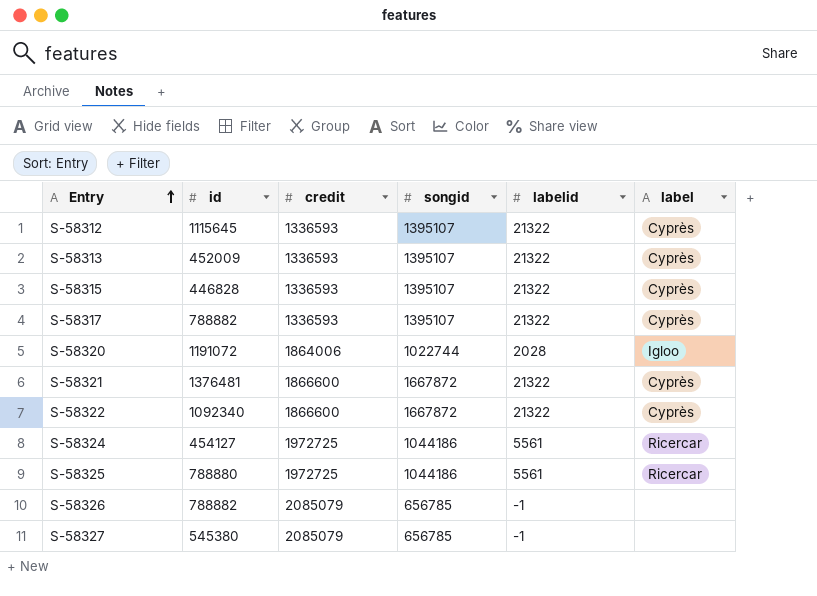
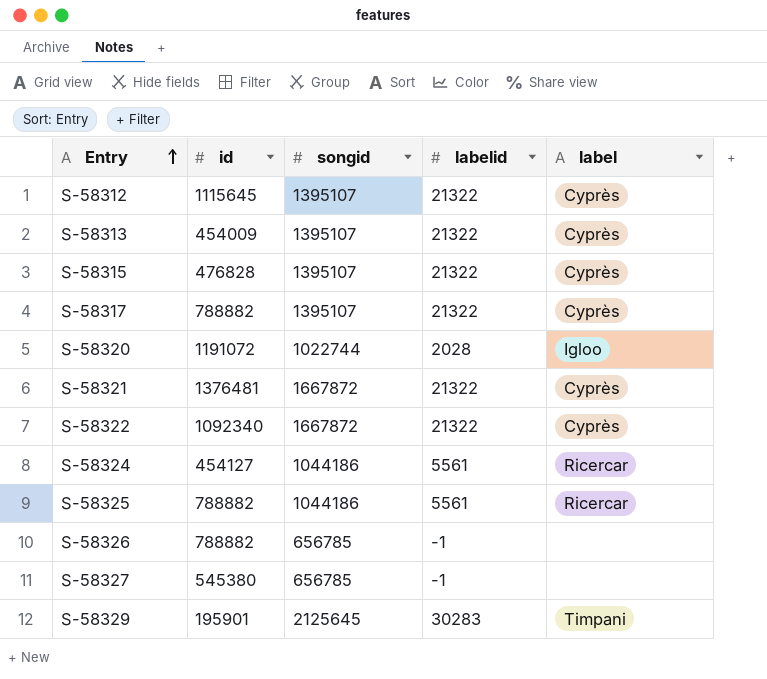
column credit | position: 3 -> none
S-58313 | id: 452009 -> 454009
S-58315 | id: 446828 -> 476828
S-58325 | id: 788880 -> 788882
row S-58329: none -> 195901 | 2125645 | 30283 | Timpani

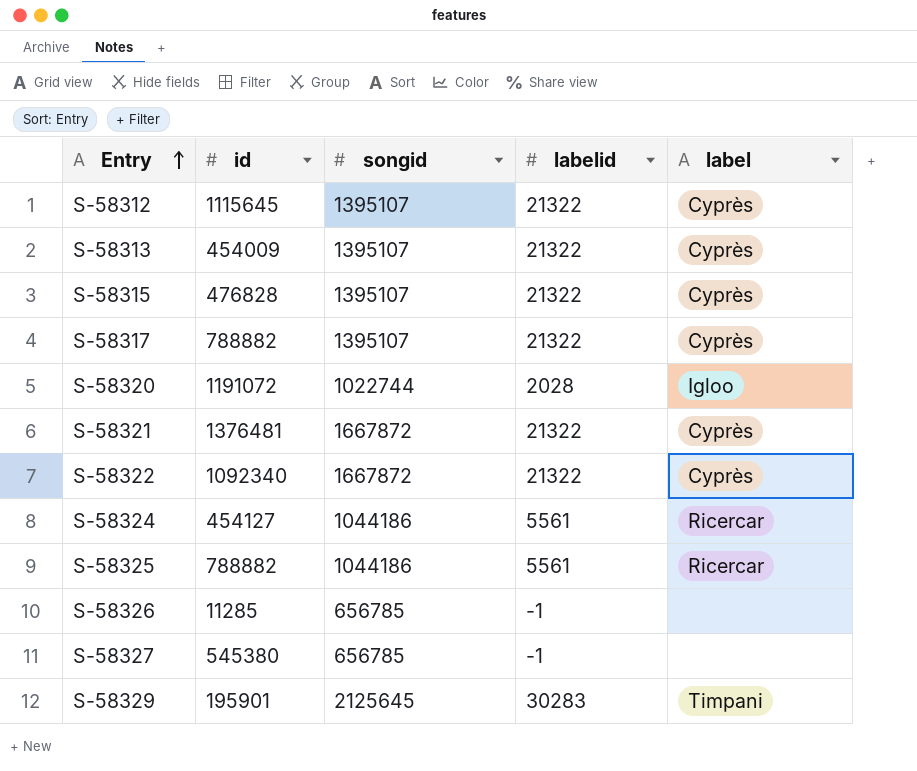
S-58326 | id: 788882 -> 11285

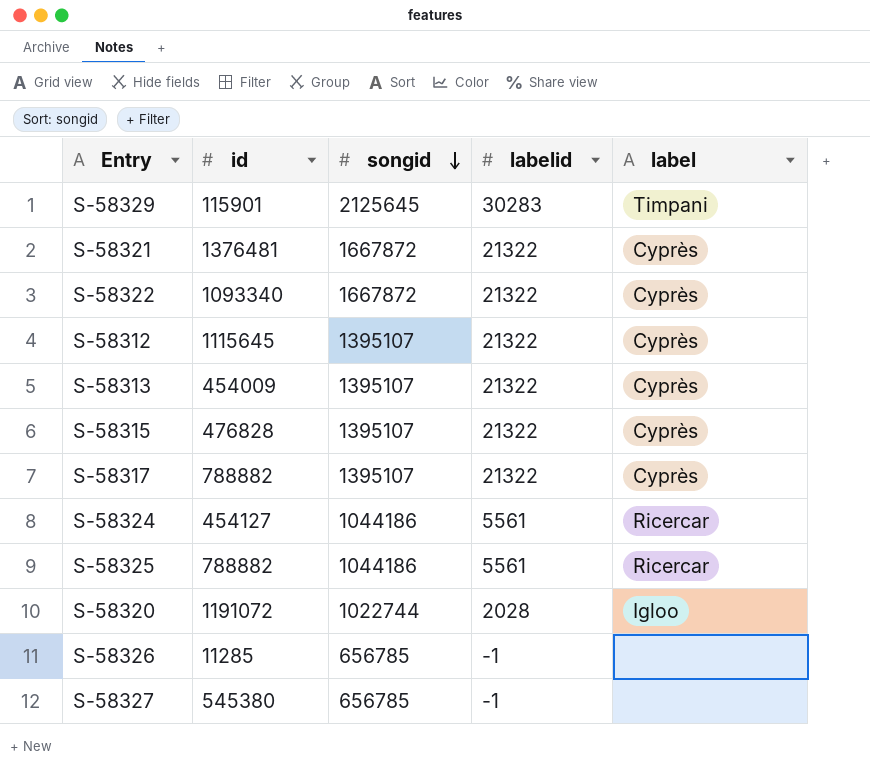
row order: Entry ascending -> songid descending
S-58329 | id: 195901 -> 115901
S-58322 | id: 1092340 -> 1093340

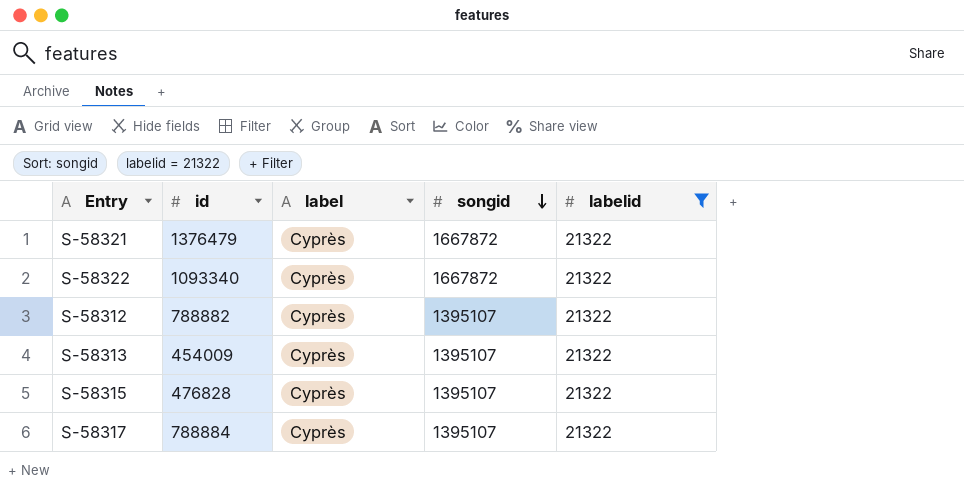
filter: none -> labelid = 21322
column label | position: 5 -> 3
S-58321 | id: 1376481 -> 1376479
S-58312 | id: 1115645 -> 788882
S-58317 | id: 788882 -> 788884

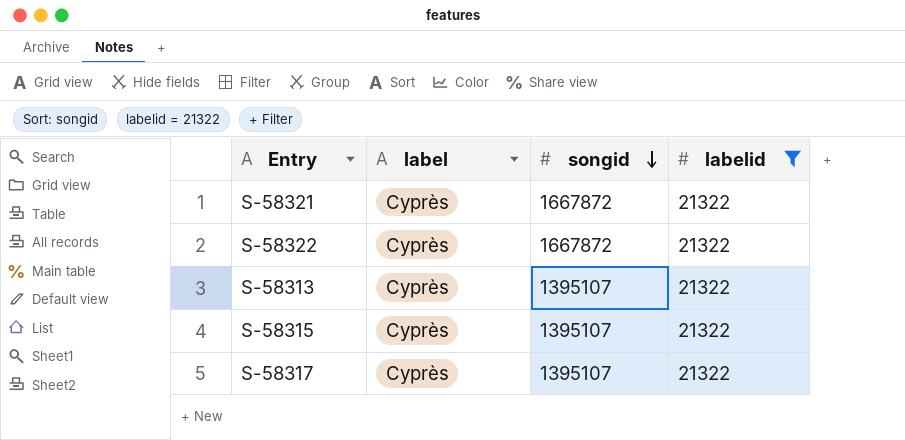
column id | position: 2 -> none
row S-58312: 788882 | Cyprès | 1395107 | 21322 -> none

